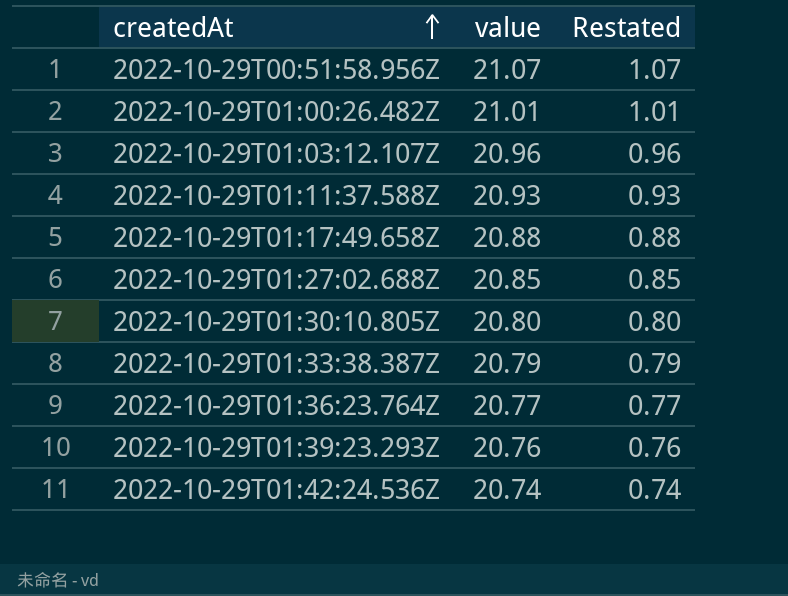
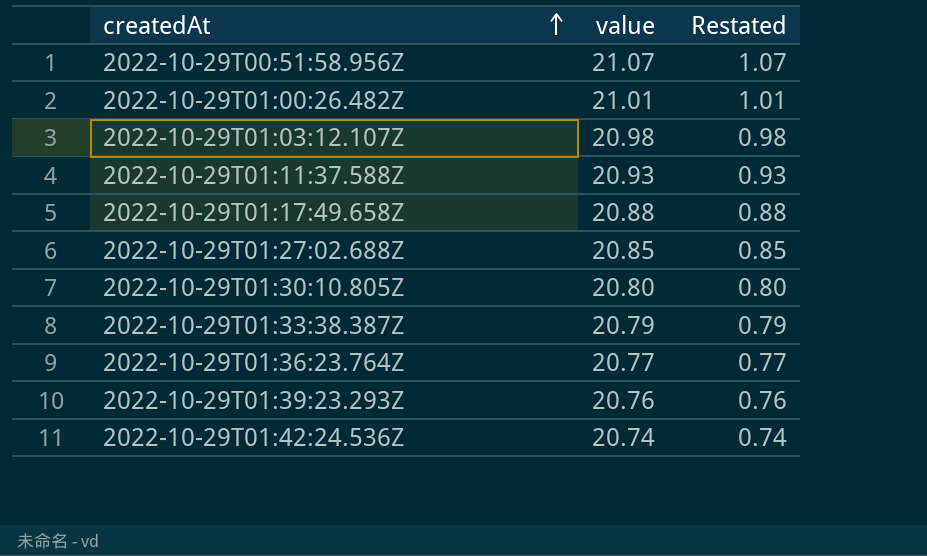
2022-10-29T01:03:12.107Z | value: 20.96 -> 20.98
2022-10-29T01:03:12.107Z | Restated: 0.96 -> 0.98

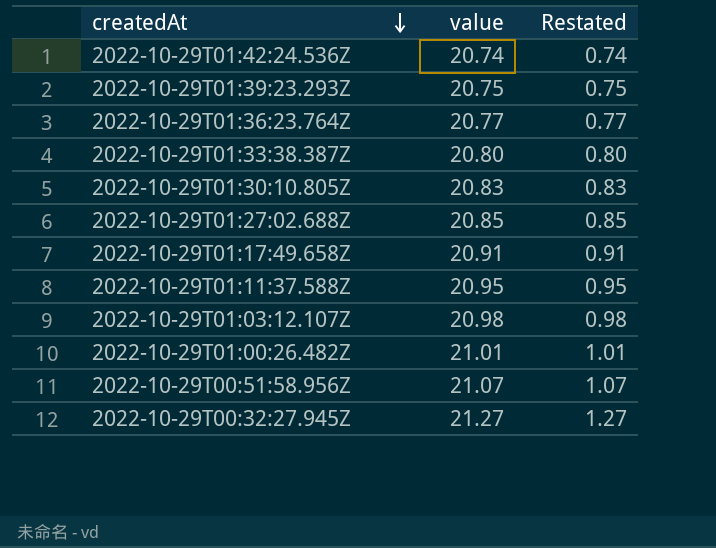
row order: createdAt ascending -> createdAt descending
2022-10-29T01:39:23.293Z | value: 20.76 -> 20.75
2022-10-29T01:39:23.293Z | Restated: 0.76 -> 0.75
2022-10-29T01:33:38.387Z | value: 20.79 -> 20.80
2022-10-29T01:33:38.387Z | Restated: 0.79 -> 0.80
2022-10-29T01:30:10.805Z | value: 20.80 -> 20.83
2022-10-29T01:30:10.805Z | Restated: 0.80 -> 0.83
2022-10-29T01:17:49.658Z | value: 20.88 -> 20.91
2022-10-29T01:17:49.658Z | Restated: 0.88 -> 0.91
2022-10-29T01:11:37.588Z | value: 20.93 -> 20.95
2022-10-29T01:11:37.588Z | Restated: 0.93 -> 0.95
row 2022-10-29T00:32:27.945Z: none -> 21.27 | 1.27

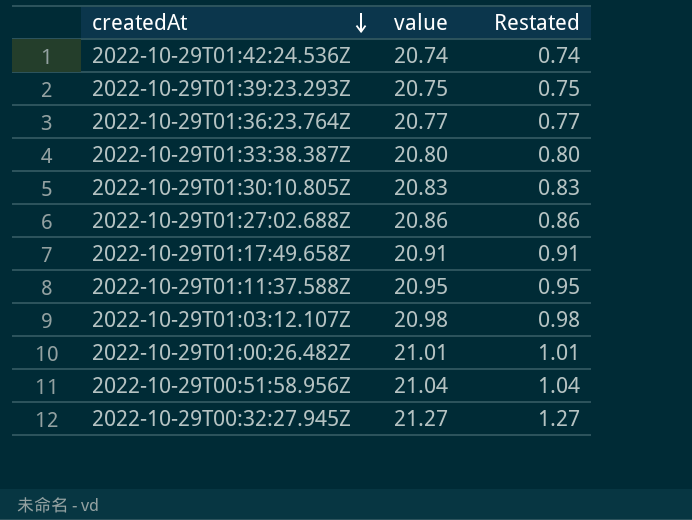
2022-10-29T01:27:02.688Z | value: 20.85 -> 20.86
2022-10-29T01:27:02.688Z | Restated: 0.85 -> 0.86
2022-10-29T00:51:58.956Z | value: 21.07 -> 21.04
2022-10-29T00:51:58.956Z | Restated: 1.07 -> 1.04

